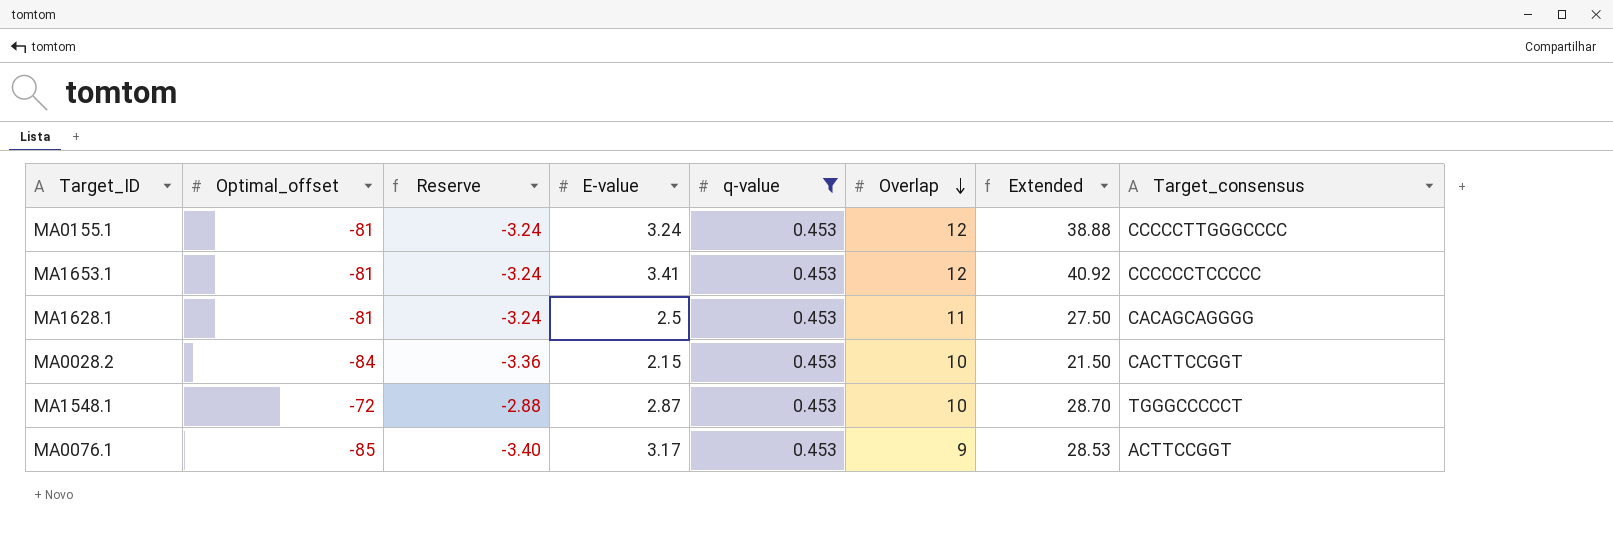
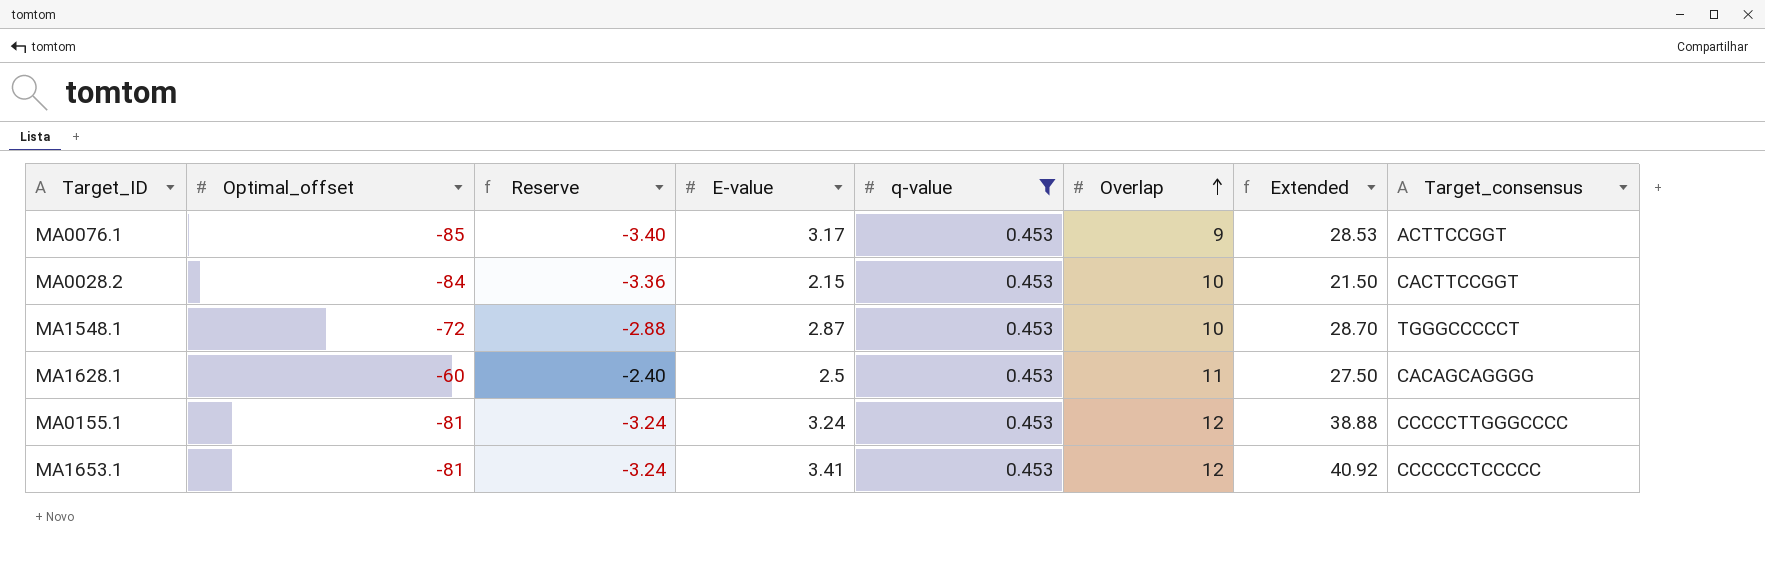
row order: Overlap descending -> Overlap ascending
MA1628.1 | Optimal_offset: -81 -> -60
MA1628.1 | Reserve: -3.24 -> -2.40

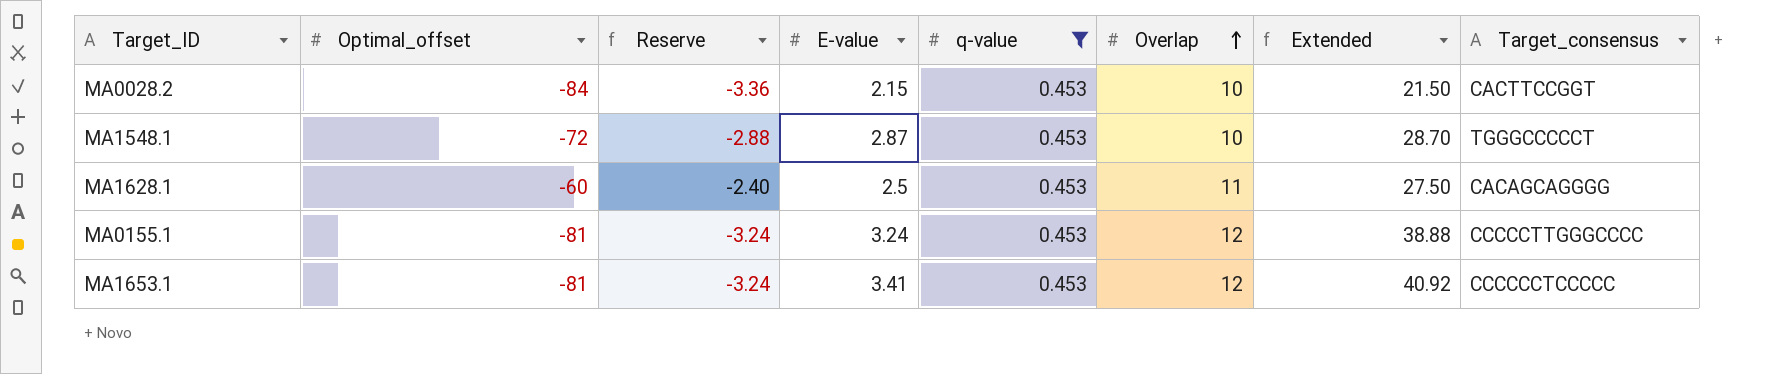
row MA0076.1: -85 | -3.40 | 3.17 | 0.453 | 9 | 28.53 | ACTTCCGGT -> none

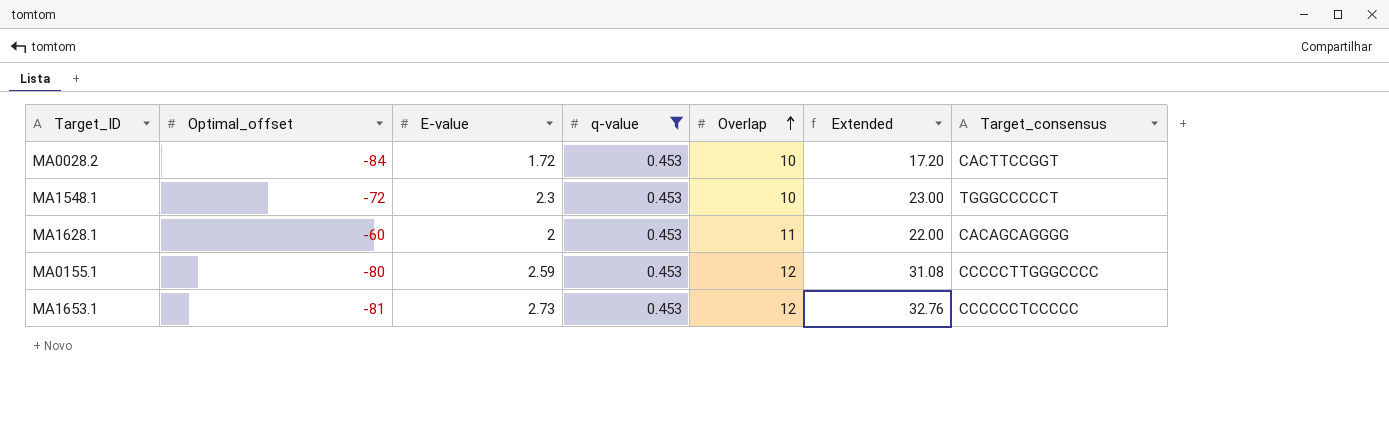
column Reserve | formula: [Optimal_offset] * 0.04 -> none
MA0028.2 | E-value: 2.15 -> 1.72
MA0028.2 | Extended: 21.50 -> 17.20
MA1548.1 | E-value: 2.87 -> 2.3
MA1548.1 | Extended: 28.70 -> 23.00
MA1628.1 | E-value: 2.5 -> 2
MA1628.1 | Extended: 27.50 -> 22.00
MA0155.1 | Optimal_offset: -81 -> -80
MA0155.1 | E-value: 3.24 -> 2.59
MA0155.1 | Extended: 38.88 -> 31.08
MA1653.1 | E-value: 3.41 -> 2.73
MA1653.1 | Extended: 40.92 -> 32.76

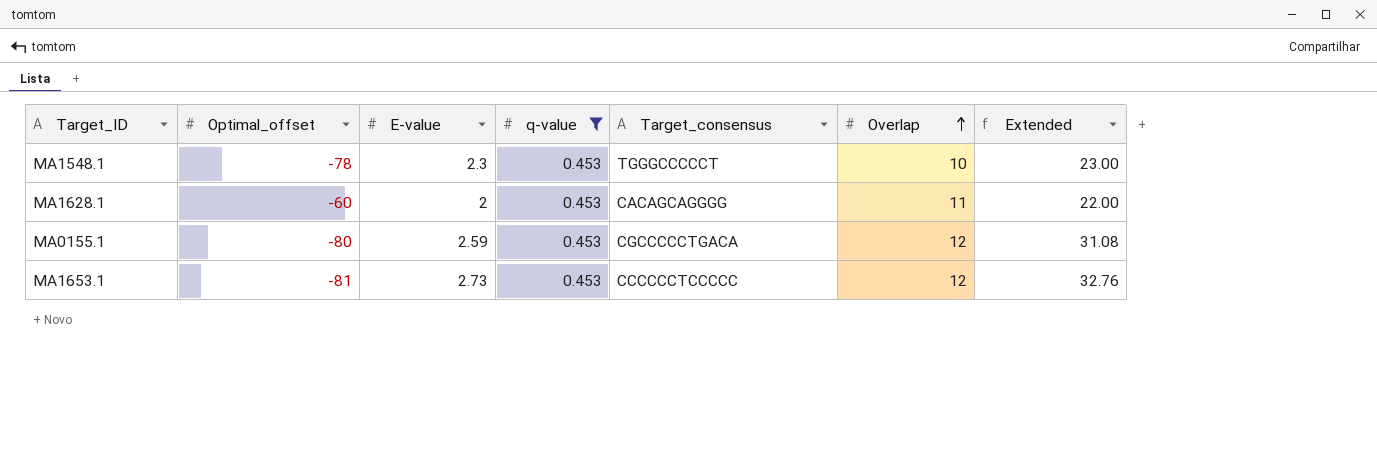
column Target_consensus | position: 7 -> 5
row MA0028.2: -84 | 1.72 | 0.453 | 10 | 17.20 | CACTTCCGGT -> none
MA1548.1 | Optimal_offset: -72 -> -78
MA0155.1 | Target_consensus: CCCCCTTGGGCCCC -> CGCCCCCTGACA

